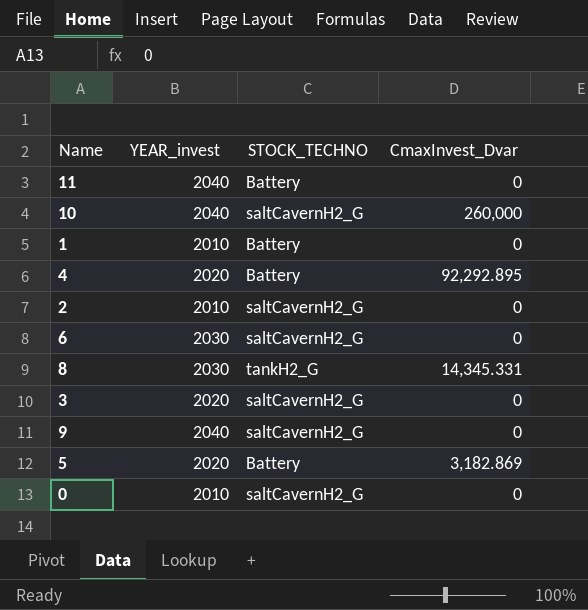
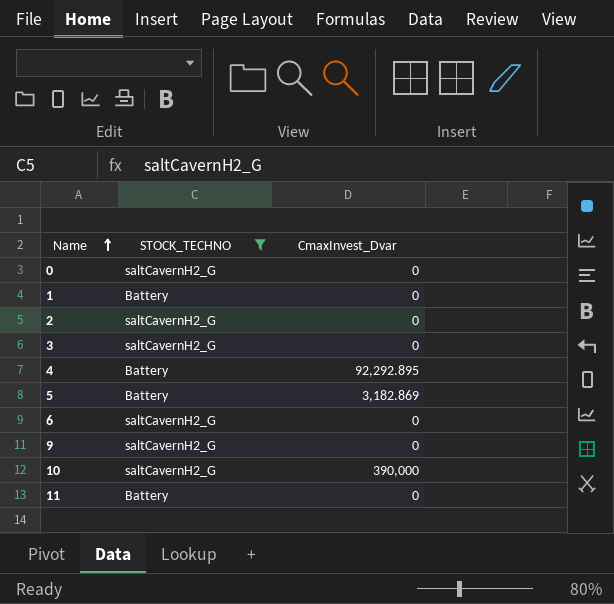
filter: none -> STOCK_TECHNO != tankH2_G
row order: none -> Name ascending
column YEAR_invest | position: 2 -> none
10 | CmaxInvest_Dvar: 260,000 -> 390,000

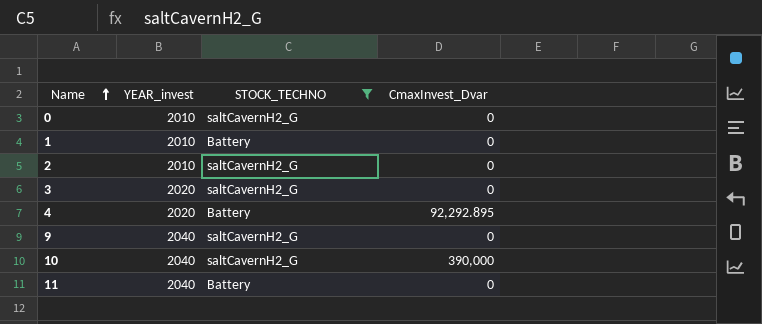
column YEAR_invest | position: none -> 2
row 5: Battery | 3,182.869 -> none
row 6: saltCavernH2_G | 0 -> none

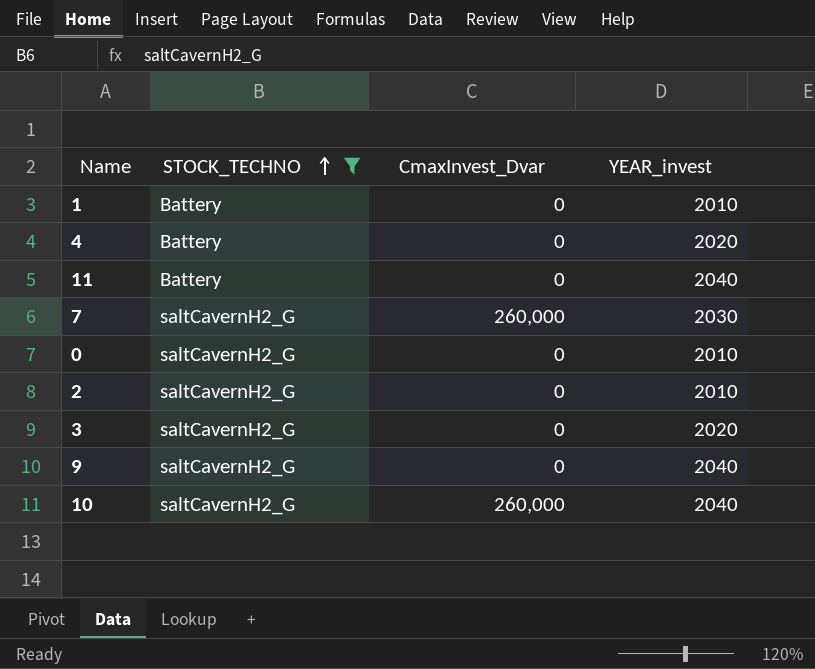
row order: Name ascending -> STOCK_TECHNO ascending
column YEAR_invest | position: 2 -> 4
4 | CmaxInvest_Dvar: 92,292.895 -> 0
row 7: none -> saltCavernH2_G | 260,000 | 2030
10 | CmaxInvest_Dvar: 390,000 -> 260,000

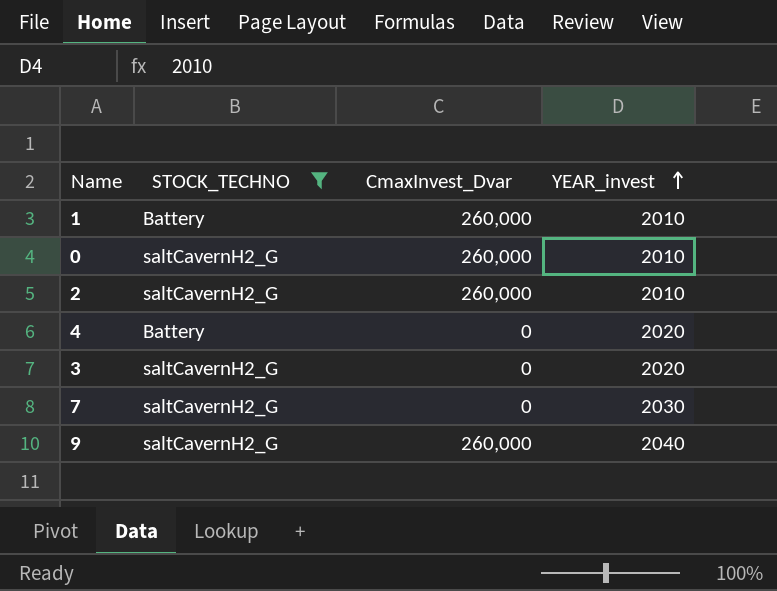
row order: STOCK_TECHNO ascending -> YEAR_invest ascending
row 11: Battery | 0 | 2040 -> none
row 10: saltCavernH2_G | 260,000 | 2040 -> none
1 | CmaxInvest_Dvar: 0 -> 260,000
0 | CmaxInvest_Dvar: 0 -> 260,000
2 | CmaxInvest_Dvar: 0 -> 260,000
7 | CmaxInvest_Dvar: 260,000 -> 0
9 | CmaxInvest_Dvar: 0 -> 260,000

